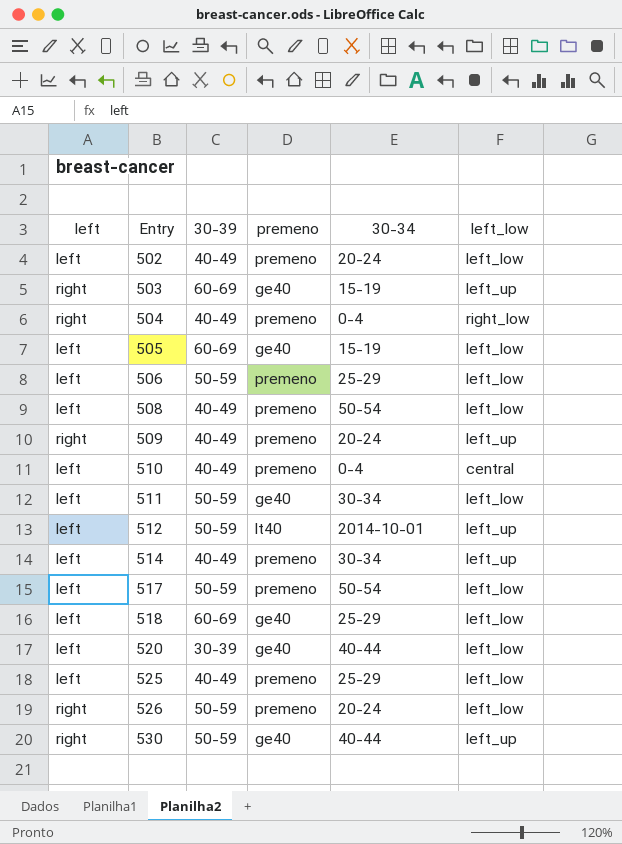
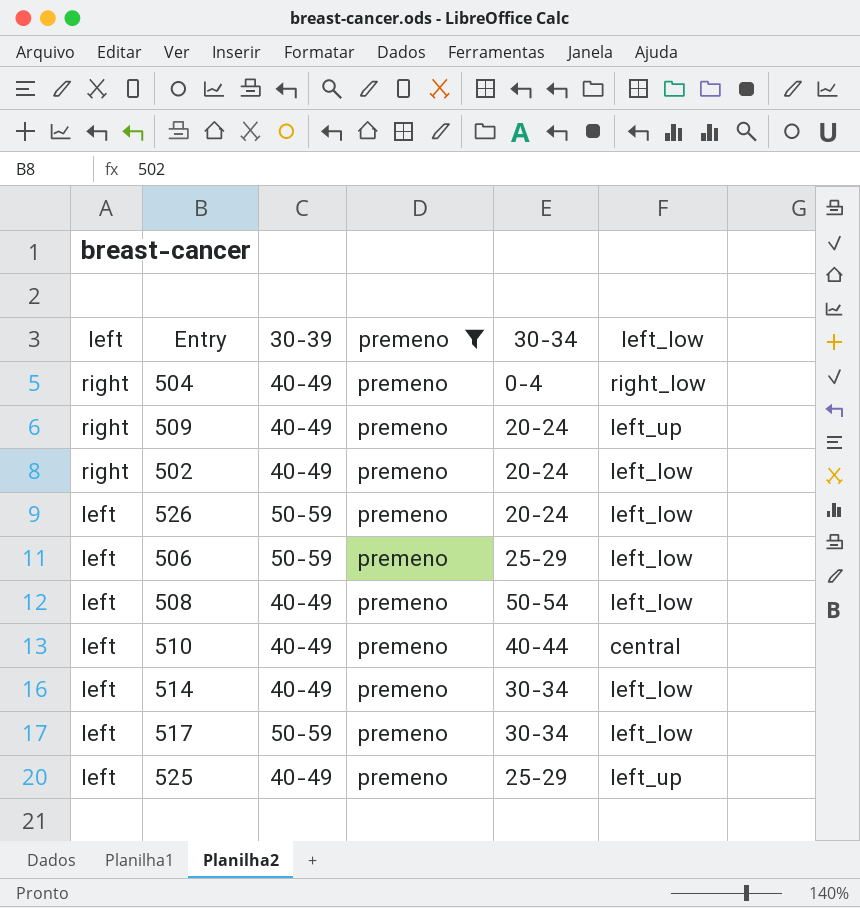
filter: none -> premeno = premeno
row order: Entry ascending -> left descending
502 | left: left -> right
526 | left: right -> left
510 | 30-34: 0-4 -> 40-44
514 | left_low: left_up -> left_low
517 | 30-34: 50-54 -> 30-34
525 | left_low: left_low -> left_up

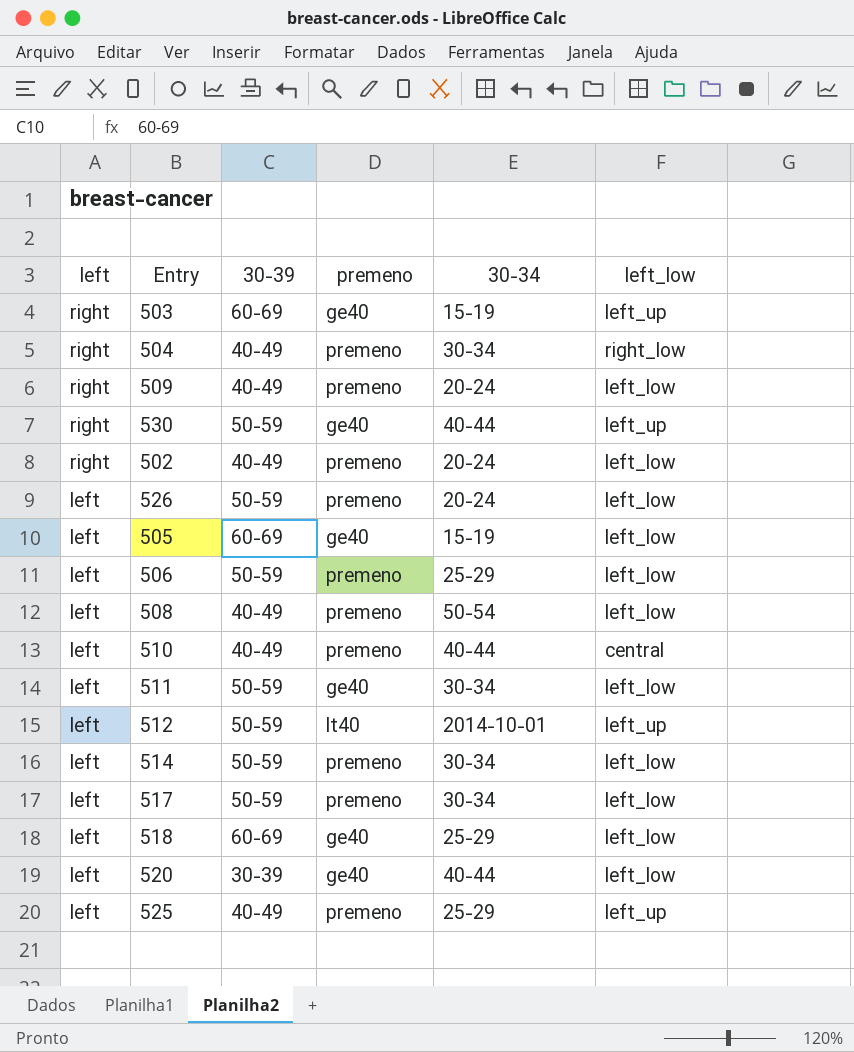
filter: premeno = premeno -> none
504 | 30-34: 0-4 -> 30-34
509 | left_low: left_up -> left_low
514 | 30-39: 40-49 -> 50-59

